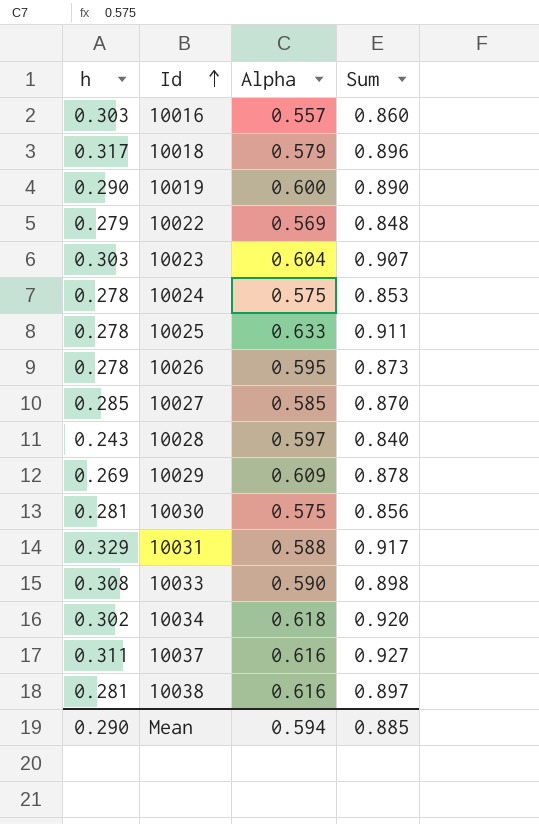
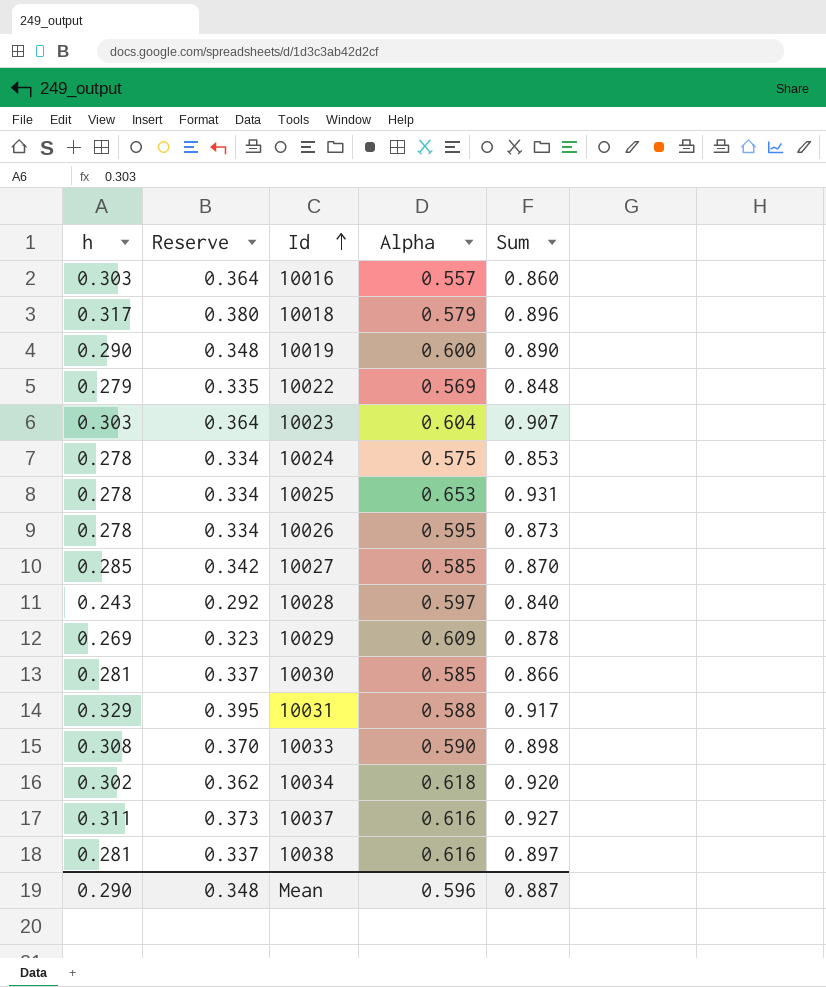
column Reserve | formula: none -> [h] * 1.2
10025 | Alpha: 0.633 -> 0.653
10025 | Sum: 0.911 -> 0.931
10030 | Alpha: 0.575 -> 0.585
10030 | Sum: 0.856 -> 0.866
Mean | Alpha: 0.594 -> 0.596
Mean | Sum: 0.885 -> 0.887

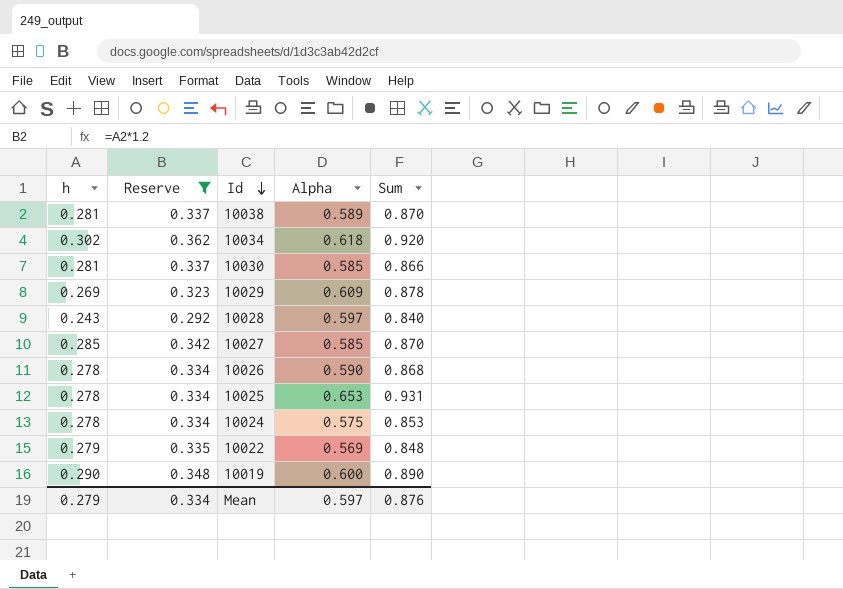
filter: none -> Reserve <= 0.362
row order: Id ascending -> Id descending
10038 | Alpha: 0.616 -> 0.589
10038 | Sum: 0.897 -> 0.870
10026 | Alpha: 0.595 -> 0.590
10026 | Sum: 0.873 -> 0.868
Mean | h: 0.290 -> 0.279
Mean | Reserve: 0.348 -> 0.334
Mean | Alpha: 0.596 -> 0.597
Mean | Sum: 0.887 -> 0.876

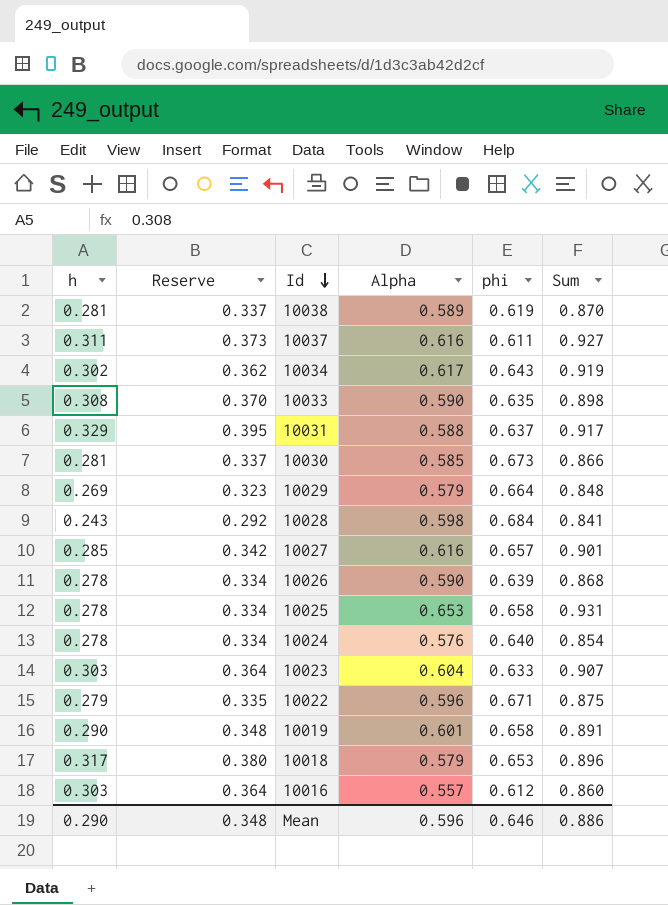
filter: Reserve <= 0.362 -> none
column phi | position: none -> 5
10034 | Alpha: 0.618 -> 0.617
10034 | Sum: 0.920 -> 0.919
10029 | Alpha: 0.609 -> 0.579
10029 | Sum: 0.878 -> 0.848
10028 | Alpha: 0.597 -> 0.598
10028 | Sum: 0.840 -> 0.841
10027 | Alpha: 0.585 -> 0.616
10027 | Sum: 0.870 -> 0.901
10024 | Alpha: 0.575 -> 0.576
10024 | Sum: 0.853 -> 0.854
10022 | Alpha: 0.569 -> 0.596
10022 | Sum: 0.848 -> 0.875
10019 | Alpha: 0.600 -> 0.601
10019 | Sum: 0.890 -> 0.891
Mean | h: 0.279 -> 0.290
Mean | Reserve: 0.334 -> 0.348
Mean | Alpha: 0.597 -> 0.596
Mean | Sum: 0.876 -> 0.886

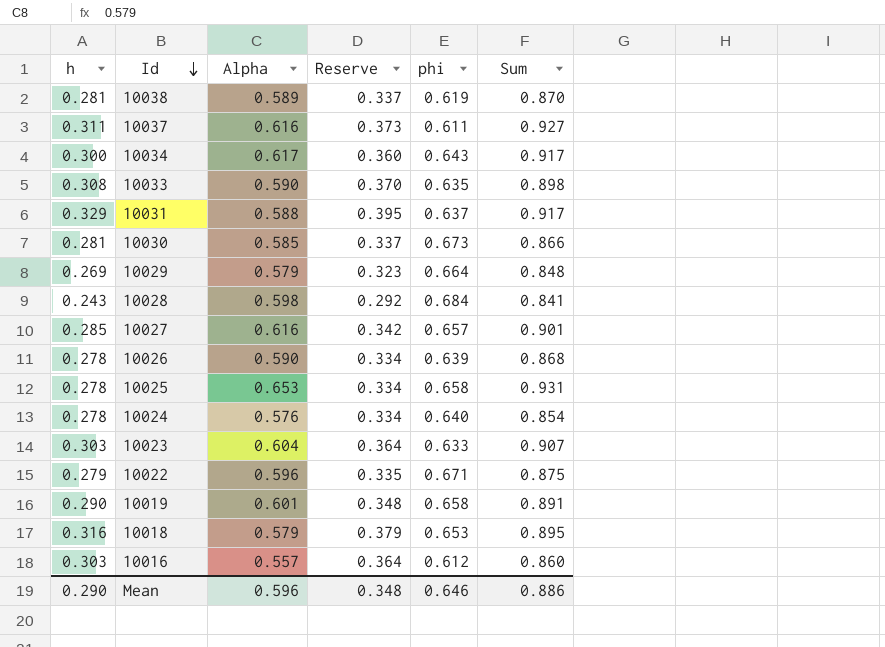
column Reserve | position: 2 -> 4
10034 | h: 0.302 -> 0.300
10034 | Reserve: 0.362 -> 0.360
10034 | Sum: 0.919 -> 0.917
10018 | h: 0.317 -> 0.316
10018 | Reserve: 0.380 -> 0.379
10018 | Sum: 0.896 -> 0.895

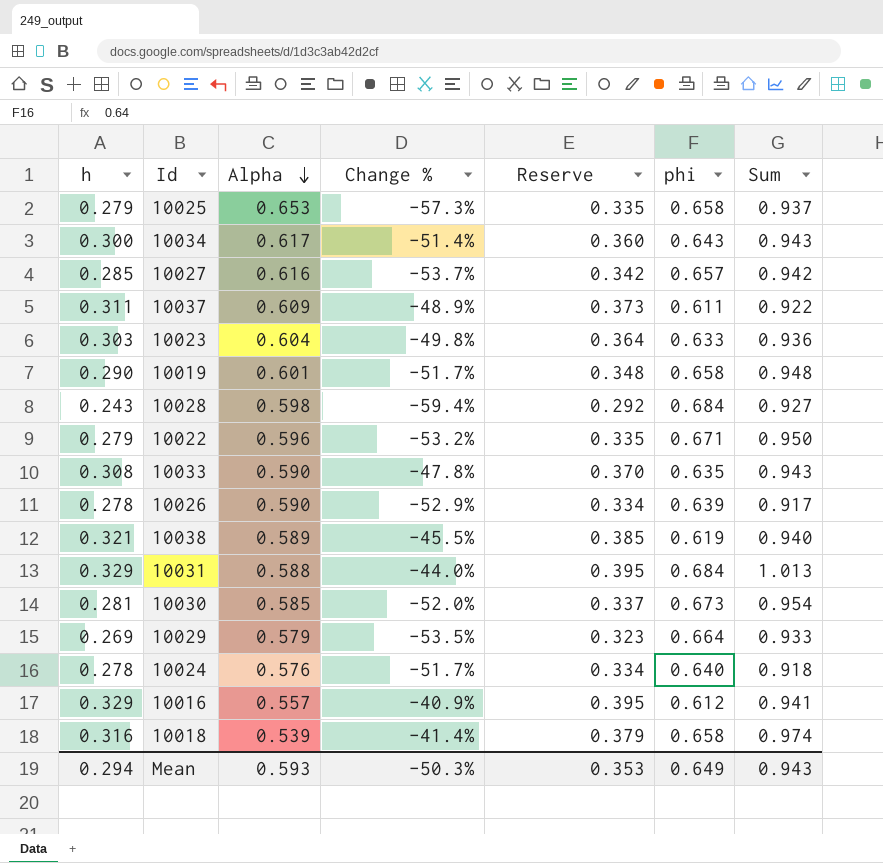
row order: Id descending -> Alpha descending
column Change % | formula: none -> ([h] - [Alpha]) / [Alpha]
column Sum | formula: [h] + [Alpha] -> [h] + [phi]
10025 | h: 0.278 -> 0.279
10025 | Reserve: 0.334 -> 0.335
10037 | Alpha: 0.616 -> 0.609
10038 | h: 0.281 -> 0.321
10038 | Reserve: 0.337 -> 0.385
10031 | phi: 0.637 -> 0.684
10016 | h: 0.303 -> 0.329
10016 | Reserve: 0.364 -> 0.395
10018 | Alpha: 0.579 -> 0.539
10018 | phi: 0.653 -> 0.658
Mean | h: 0.290 -> 0.294
Mean | Alpha: 0.596 -> 0.593
Mean | Reserve: 0.348 -> 0.353
Mean | phi: 0.646 -> 0.649
Mean | Sum: 0.886 -> 0.943

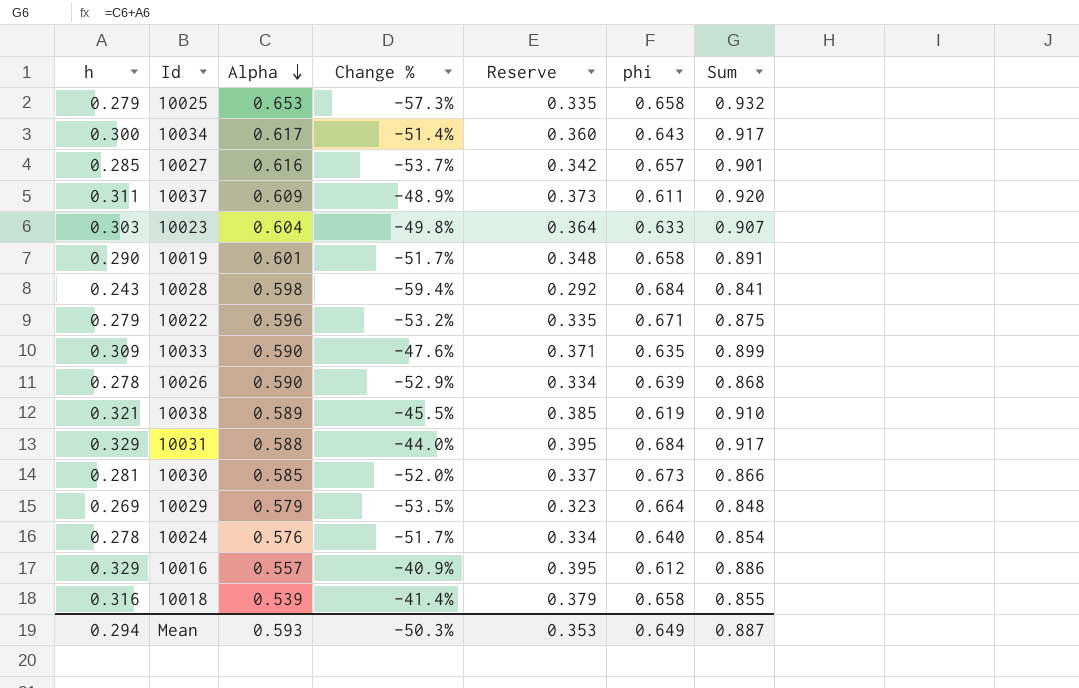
column Sum | formula: [h] + [phi] -> [h] + [Alpha]
10033 | h: 0.308 -> 0.309
10033 | Change %: -47.8% -> -47.6%
10033 | Reserve: 0.370 -> 0.371
Mean | Sum: 0.943 -> 0.887

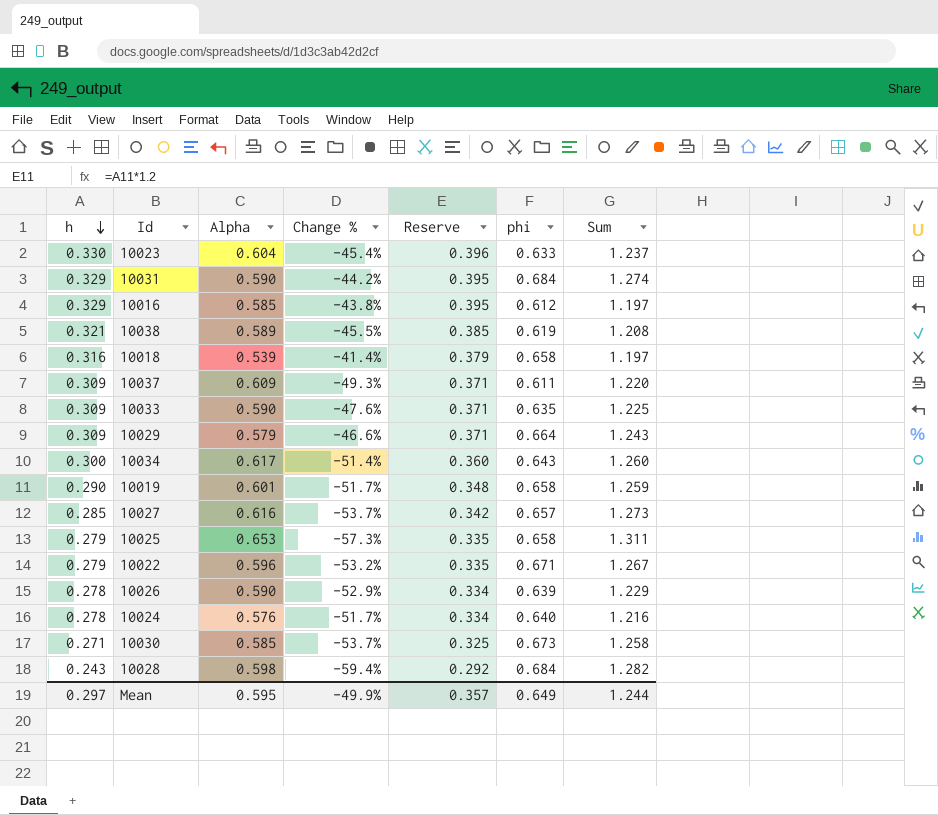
row order: Alpha descending -> h descending
column Sum | formula: [h] + [Alpha] -> [Alpha] + [phi]
10023 | h: 0.303 -> 0.330
10023 | Change %: -49.8% -> -45.4%
10023 | Reserve: 0.364 -> 0.396
10031 | Alpha: 0.588 -> 0.590
10031 | Change %: -44.0% -> -44.2%
10016 | Alpha: 0.557 -> 0.585
10016 | Change %: -40.9% -> -43.8%
10037 | h: 0.311 -> 0.309
10037 | Change %: -48.9% -> -49.3%
10037 | Reserve: 0.373 -> 0.371
10029 | h: 0.269 -> 0.309
10029 | Change %: -53.5% -> -46.6%
10029 | Reserve: 0.323 -> 0.371
10030 | h: 0.281 -> 0.271
10030 | Change %: -52.0% -> -53.7%
10030 | Reserve: 0.337 -> 0.325
Mean | h: 0.294 -> 0.297
Mean | Alpha: 0.593 -> 0.595
Mean | Change %: -50.3% -> -49.9%
Mean | Reserve: 0.353 -> 0.357
Mean | Sum: 0.887 -> 1.244

